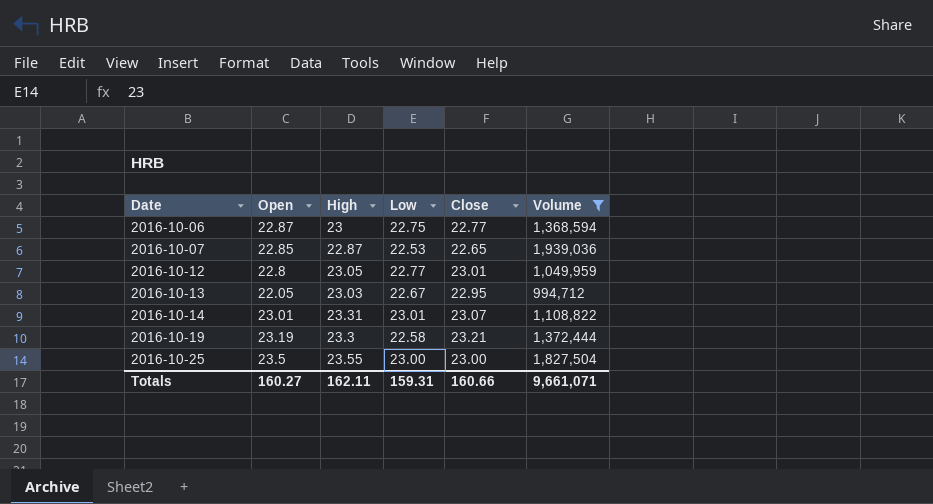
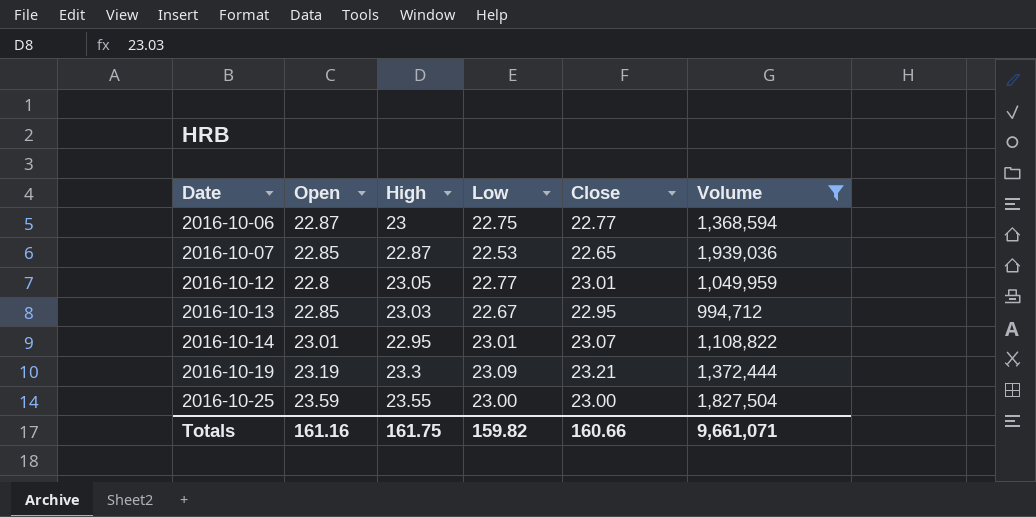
2016-10-13 | Open: 22.05 -> 22.85
2016-10-14 | High: 23.31 -> 22.95
2016-10-19 | Low: 22.58 -> 23.09
2016-10-25 | Open: 23.5 -> 23.59
Totals | Open: 160.27 -> 161.16
Totals | High: 162.11 -> 161.75
Totals | Low: 159.31 -> 159.82

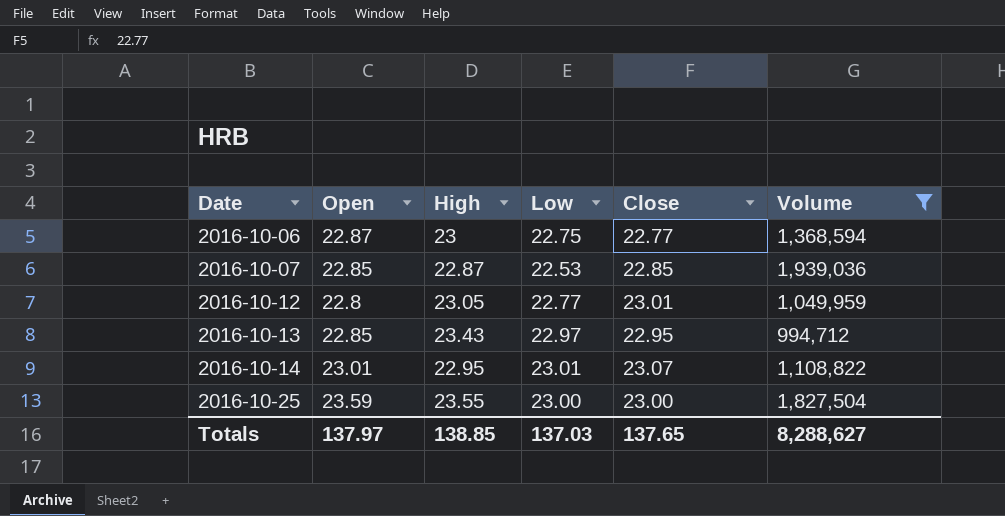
row 2016-10-19: 23.19 | 23.3 | 23.09 | 23.21 | 1,372,444 -> none
2016-10-07 | Close: 22.65 -> 22.85
2016-10-13 | High: 23.03 -> 23.43
2016-10-13 | Low: 22.67 -> 22.97
Totals | Open: 161.16 -> 137.97
Totals | High: 161.75 -> 138.85
Totals | Low: 159.82 -> 137.03
Totals | Close: 160.66 -> 137.65
Totals | Volume: 9,661,071 -> 8,288,627

